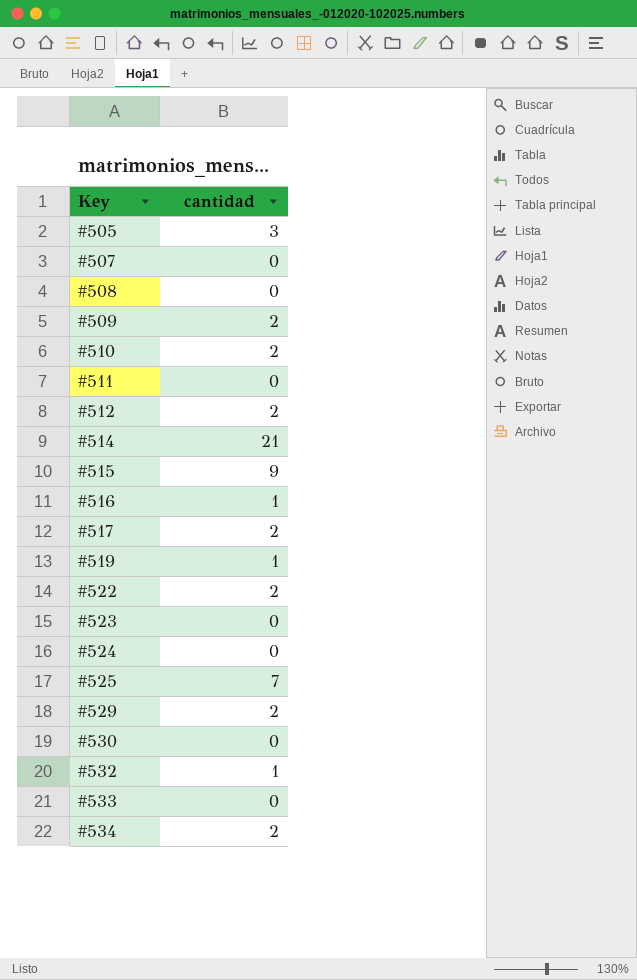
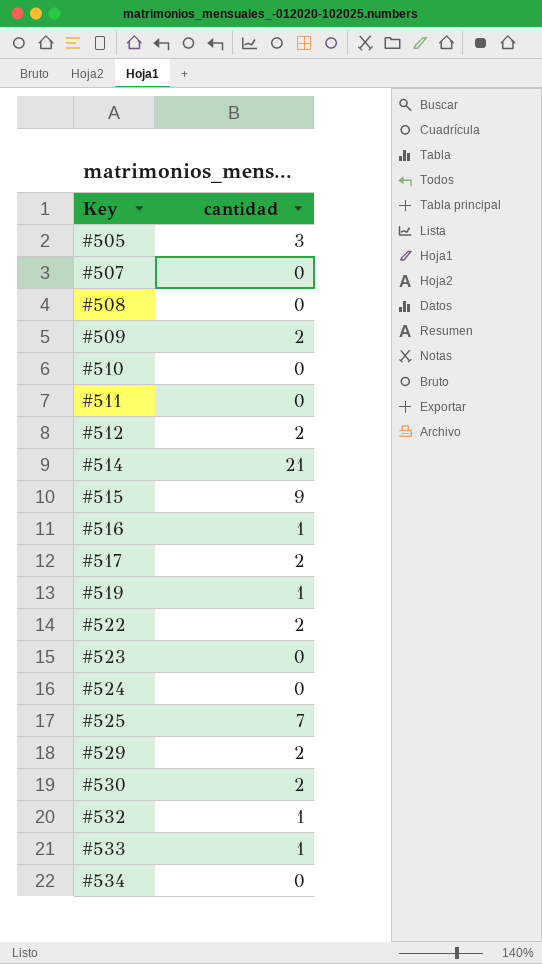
#510 | cantidad: 2 -> 0
#530 | cantidad: 0 -> 2
#533 | cantidad: 0 -> 1
#534 | cantidad: 2 -> 0

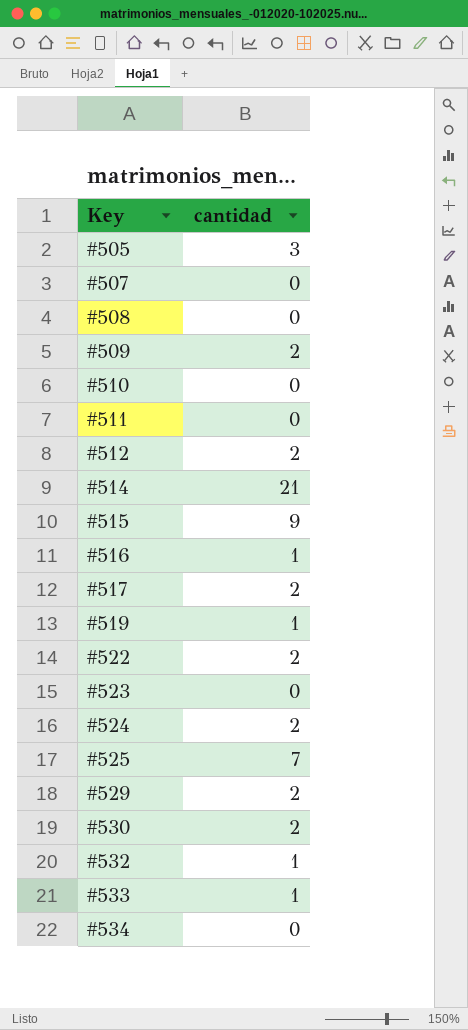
#524 | cantidad: 0 -> 2

